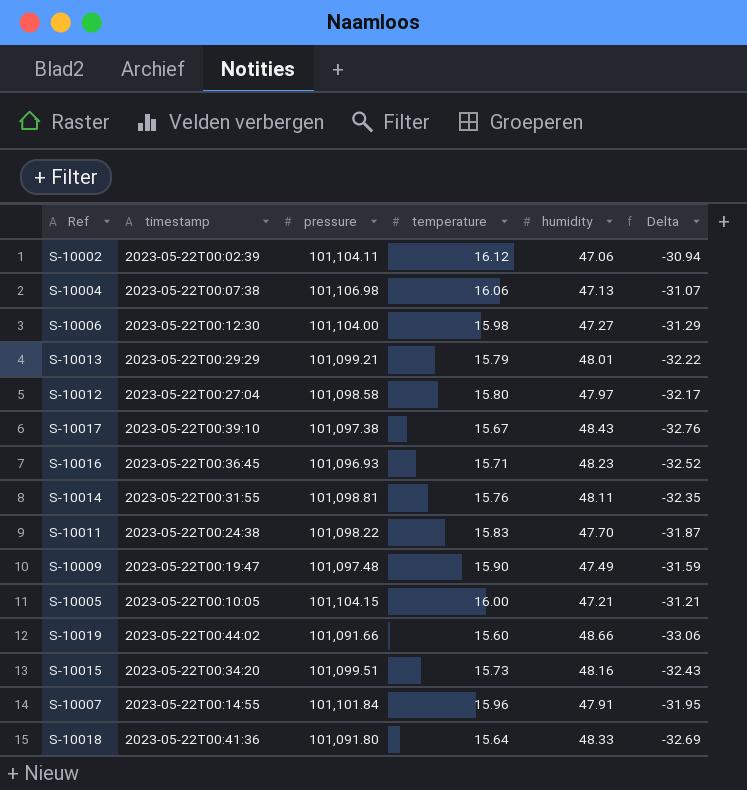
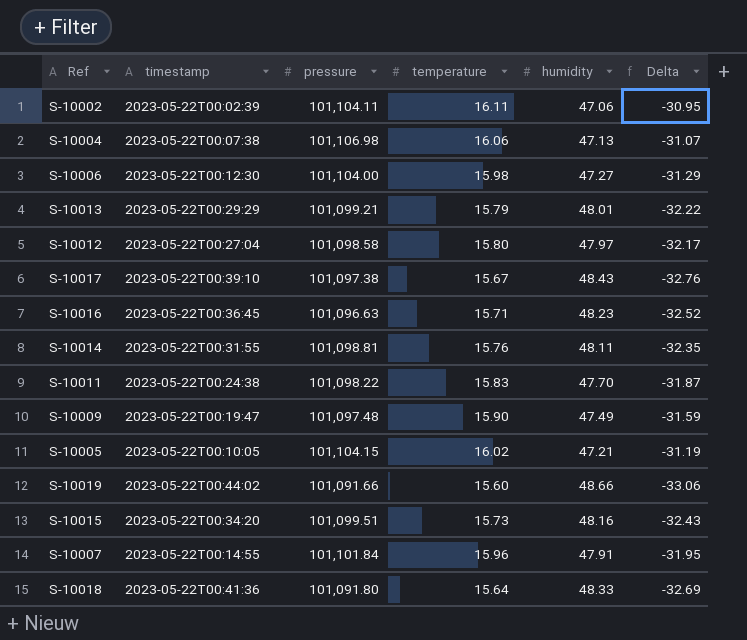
S-10002 | temperature: 16.12 -> 16.11
S-10002 | Delta: -30.94 -> -30.95
S-10016 | pressure: 101,096.93 -> 101,096.63
S-10005 | temperature: 16.00 -> 16.02
S-10005 | Delta: -31.21 -> -31.19

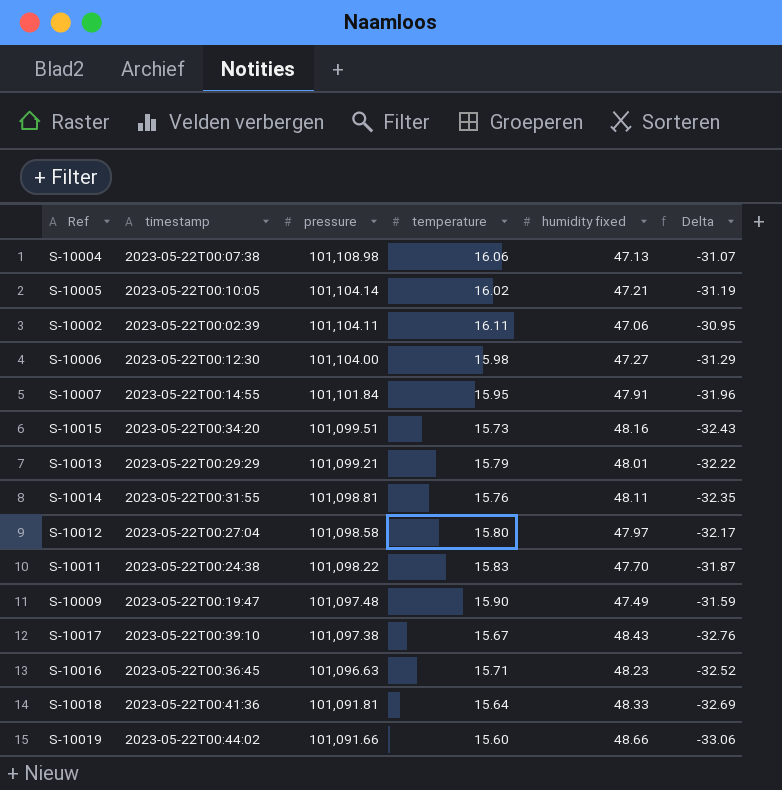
row order: none -> pressure descending
column name: humidity -> humidity fixed
S-10004 | pressure: 101,106.98 -> 101,108.98
S-10005 | pressure: 101,104.15 -> 101,104.14
S-10007 | temperature: 15.96 -> 15.95
S-10007 | Delta: -31.95 -> -31.96
S-10018 | pressure: 101,091.80 -> 101,091.81

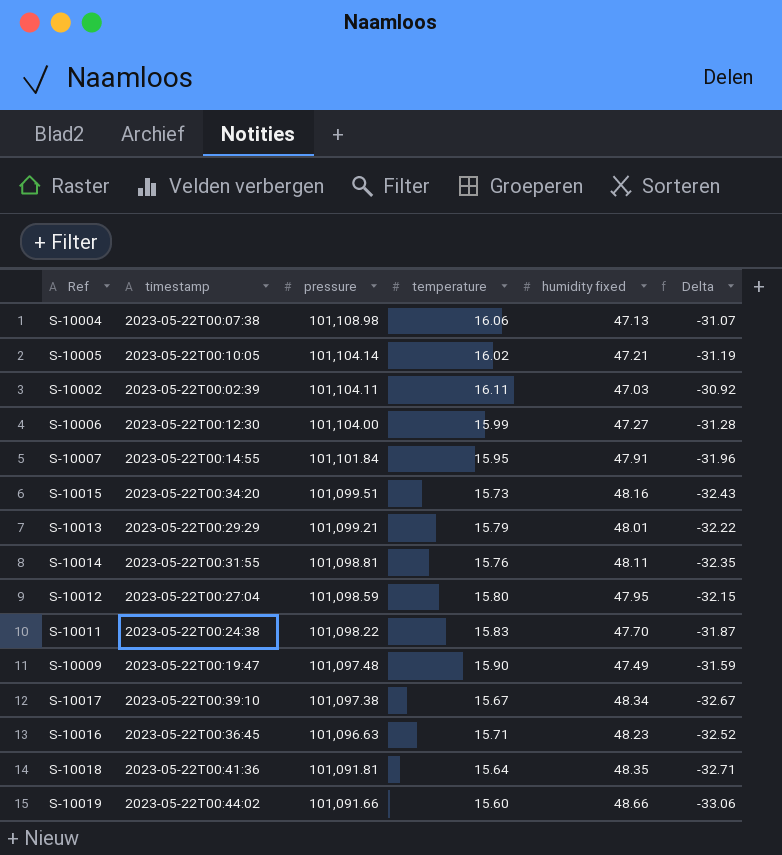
S-10002 | humidity fixed: 47.06 -> 47.03
S-10002 | Delta: -30.95 -> -30.92
S-10006 | temperature: 15.98 -> 15.99
S-10006 | Delta: -31.29 -> -31.28
S-10012 | pressure: 101,098.58 -> 101,098.59
S-10012 | humidity fixed: 47.97 -> 47.95
S-10012 | Delta: -32.17 -> -32.15
S-10017 | humidity fixed: 48.43 -> 48.34
S-10017 | Delta: -32.76 -> -32.67
S-10018 | humidity fixed: 48.33 -> 48.35
S-10018 | Delta: -32.69 -> -32.71

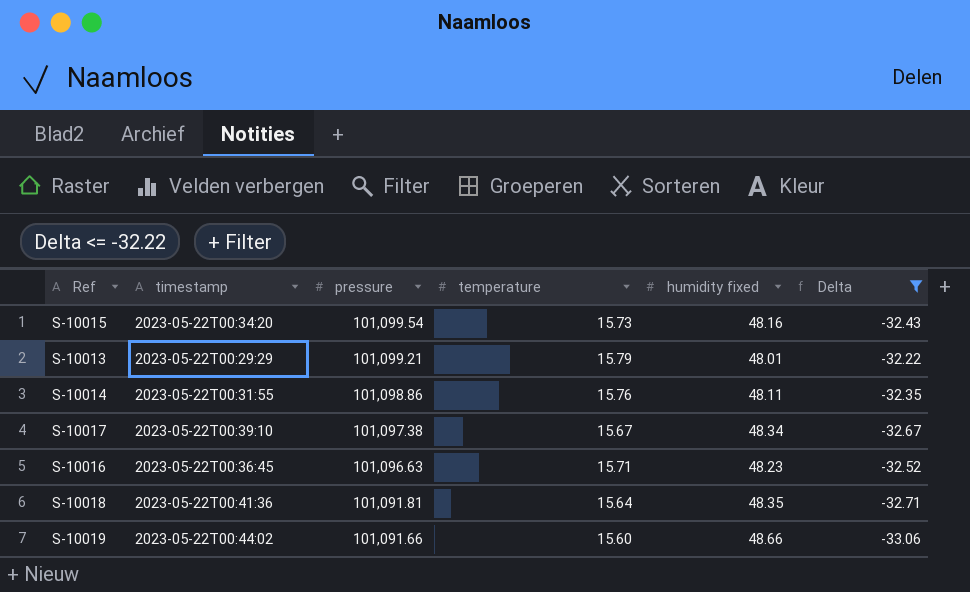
filter: none -> Delta <= -32.22
S-10015 | pressure: 101,099.51 -> 101,099.54
S-10014 | pressure: 101,098.81 -> 101,098.86

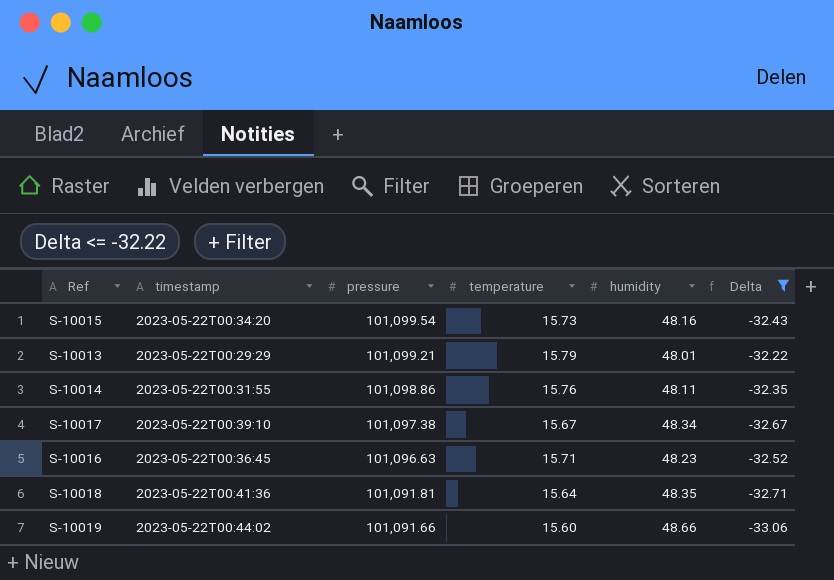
column name: humidity fixed -> humidity

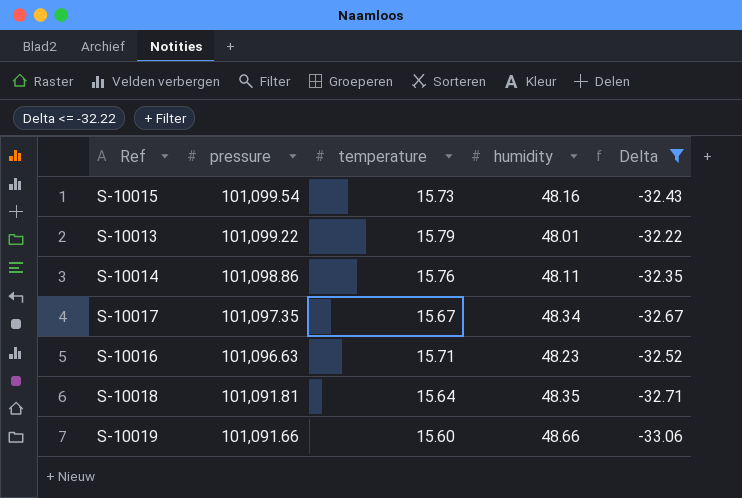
column timestamp | position: 2 -> none
S-10013 | pressure: 101,099.21 -> 101,099.22
S-10017 | pressure: 101,097.38 -> 101,097.35

